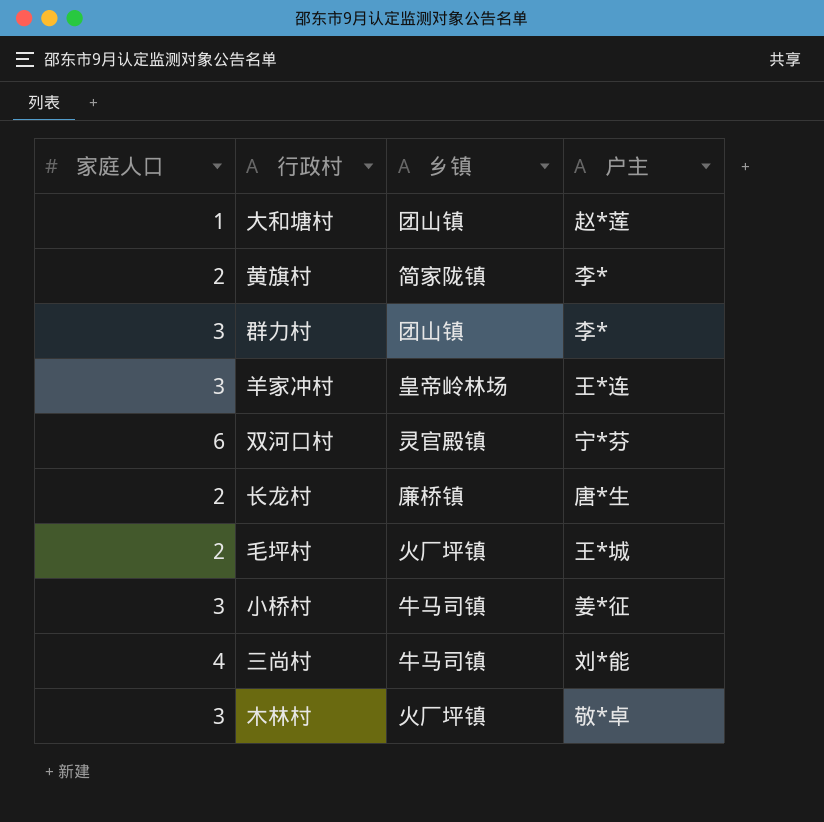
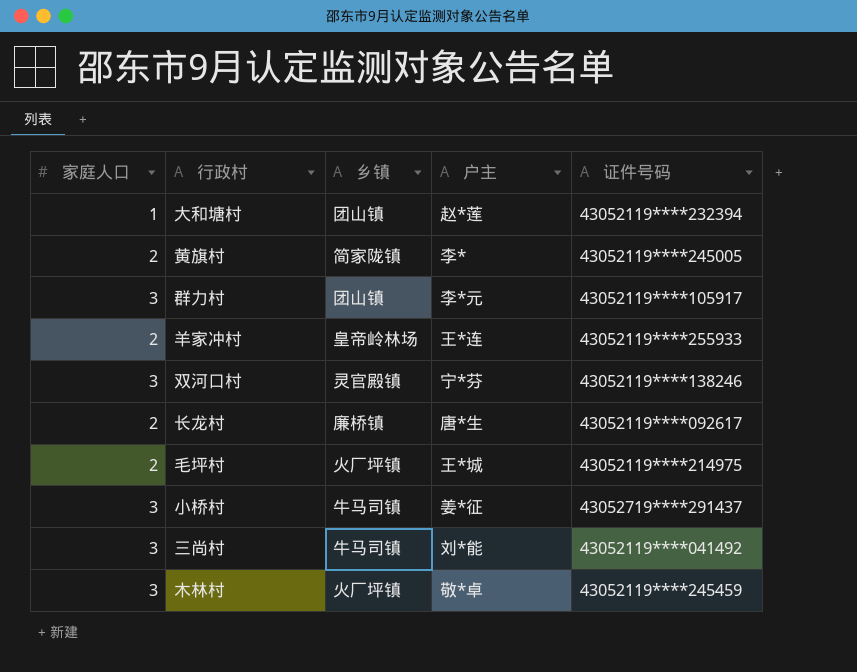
column 证件号码 | position: none -> 5
群力村 | 户主: 李* -> 李*元
羊家冲村 | 家庭人口: 3 -> 2
双河口村 | 家庭人口: 6 -> 3
三尚村 | 家庭人口: 4 -> 3

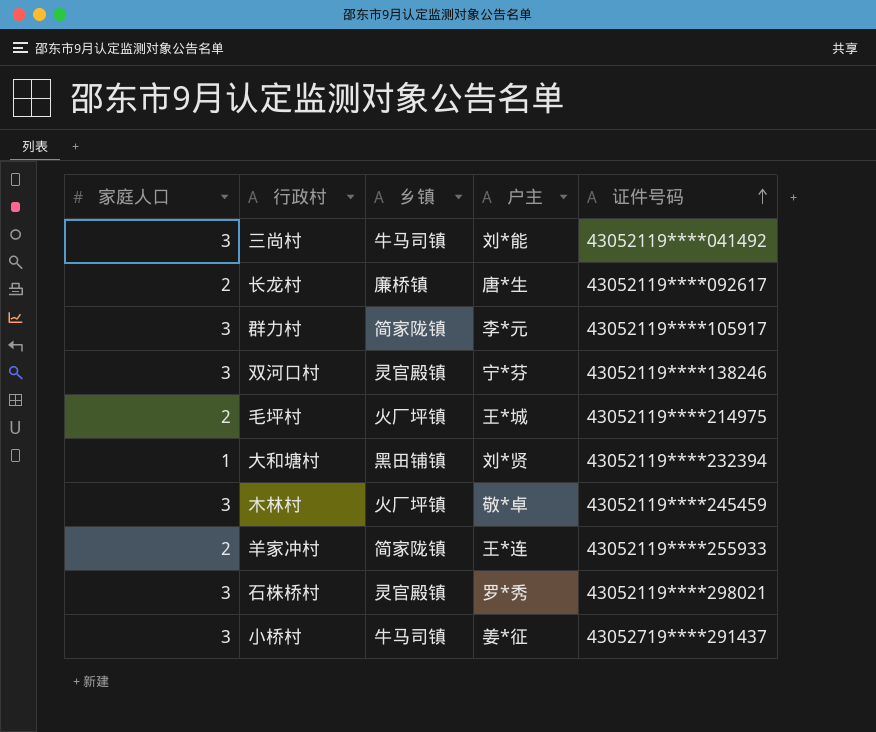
row order: none -> 证件号码 ascending
row 黄旗村: 2 | 简家陇镇 | 李* | 43052119****245005 -> none
群力村 | 乡镇: 团山镇 -> 简家陇镇
大和塘村 | 乡镇: 团山镇 -> 黑田铺镇
大和塘村 | 户主: 赵*莲 -> 刘*贤
羊家冲村 | 乡镇: 皇帝岭林场 -> 简家陇镇
row 石株桥村: none -> 3 | 灵官殿镇 | 罗*秀 | 43052119****298021

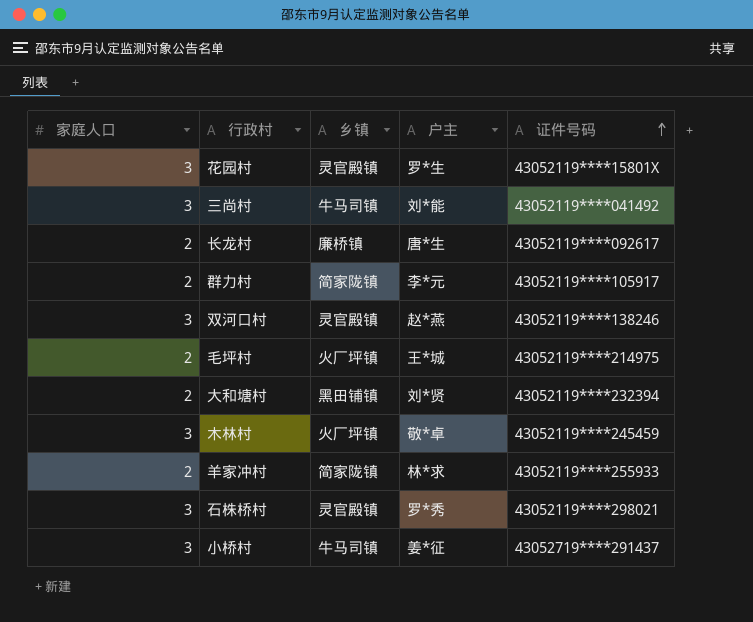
row 花园村: none -> 3 | 灵官殿镇 | 罗*生 | 43052119****15801X
群力村 | 家庭人口: 3 -> 2
双河口村 | 户主: 宁*芬 -> 赵*燕
大和塘村 | 家庭人口: 1 -> 2
羊家冲村 | 户主: 王*连 -> 林*求

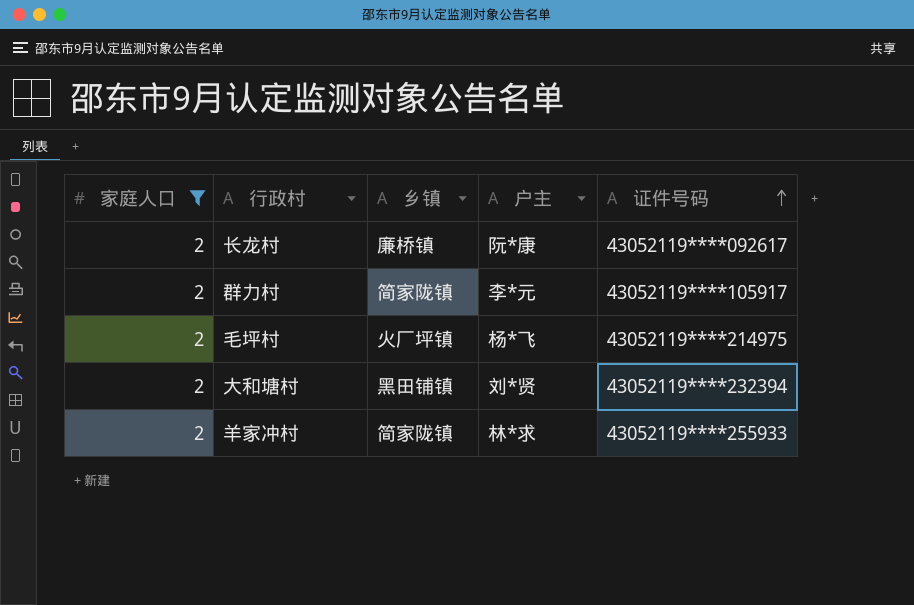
filter: none -> 家庭人口 = 2
长龙村 | 户主: 唐*生 -> 阮*康
毛坪村 | 户主: 王*城 -> 杨*飞

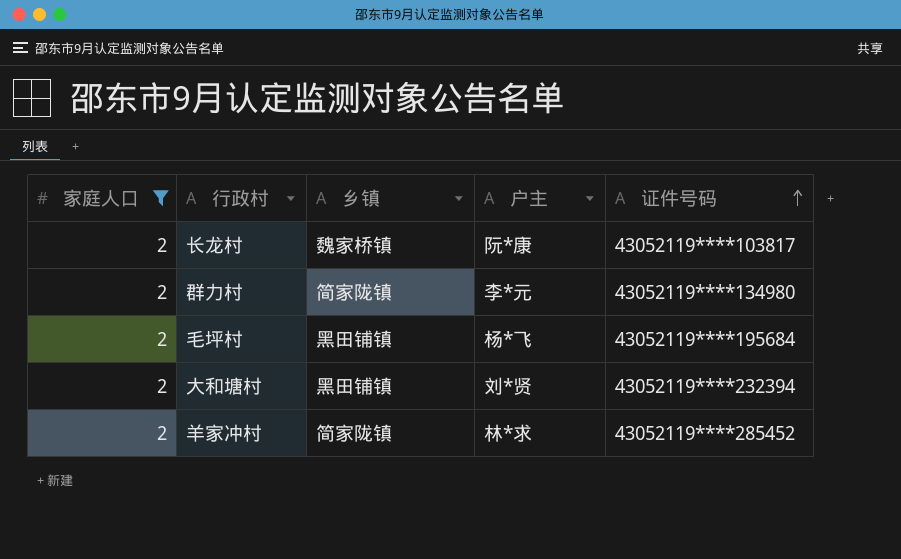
长龙村 | 乡镇: 廉桥镇 -> 魏家桥镇
长龙村 | 证件号码: 43052119****092617 -> 43052119****103817
群力村 | 证件号码: 43052119****105917 -> 43052119****134980
毛坪村 | 乡镇: 火厂坪镇 -> 黑田铺镇
毛坪村 | 证件号码: 43052119****214975 -> 43052119****195684
羊家冲村 | 证件号码: 43052119****255933 -> 43052119****285452

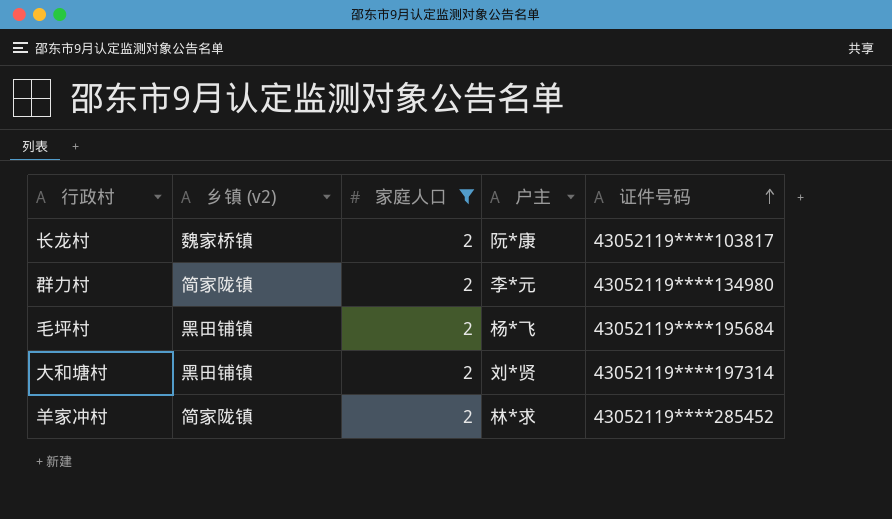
column name: 乡镇 -> 乡镇 (v2)
column 家庭人口 | position: 1 -> 3
大和塘村 | 证件号码: 43052119****232394 -> 43052119****197314

